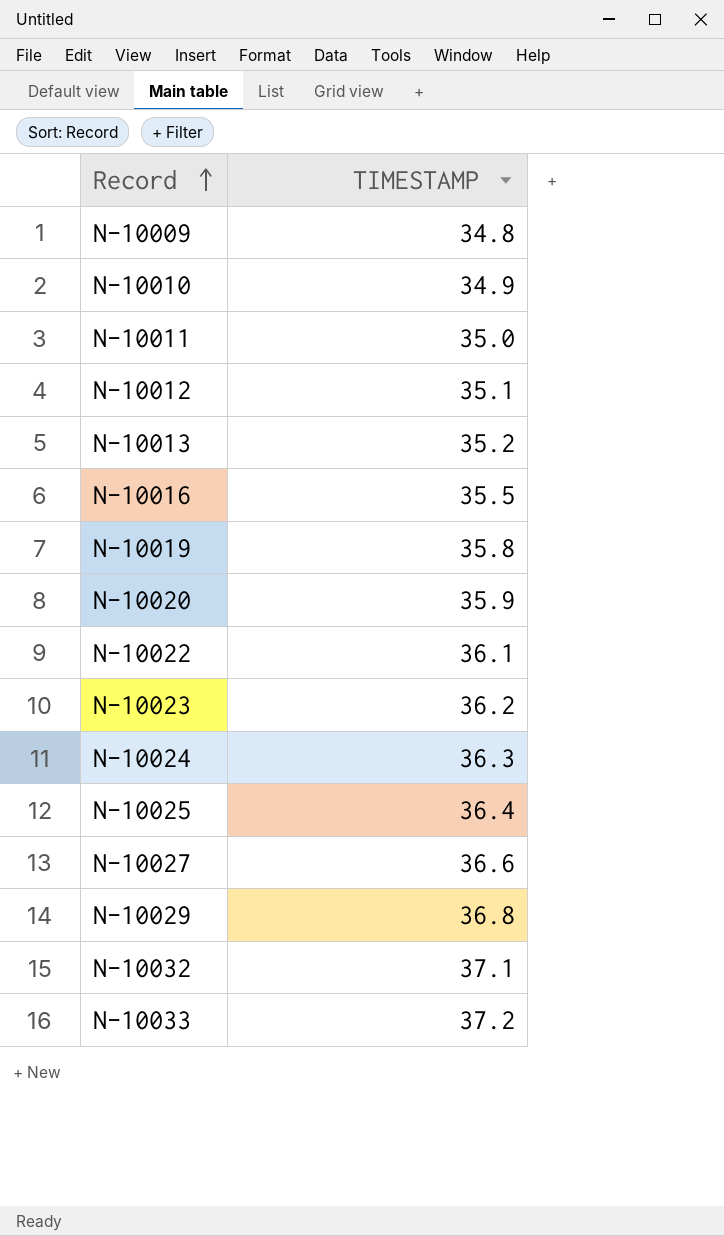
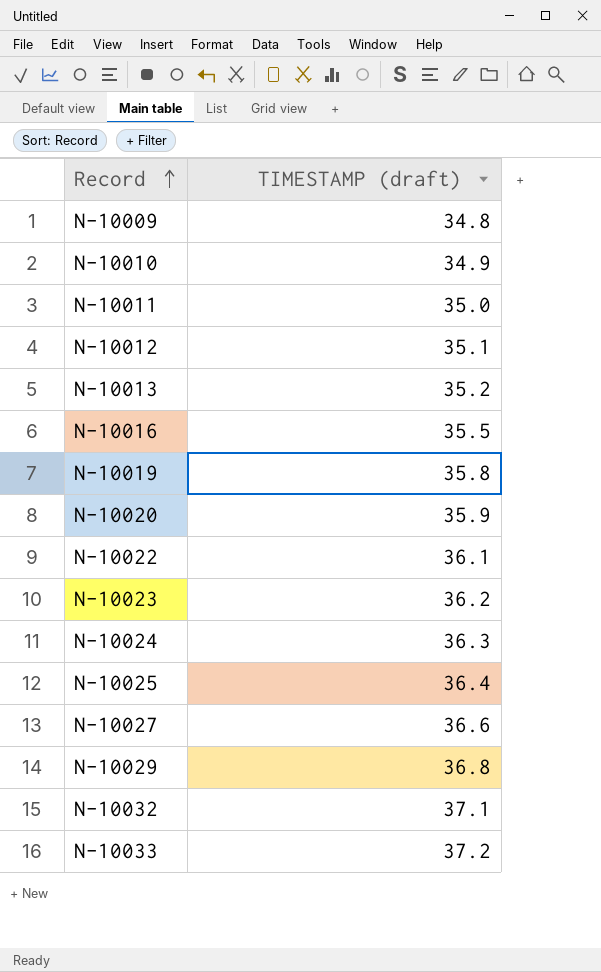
column name: TIMESTAMP -> TIMESTAMP (draft)

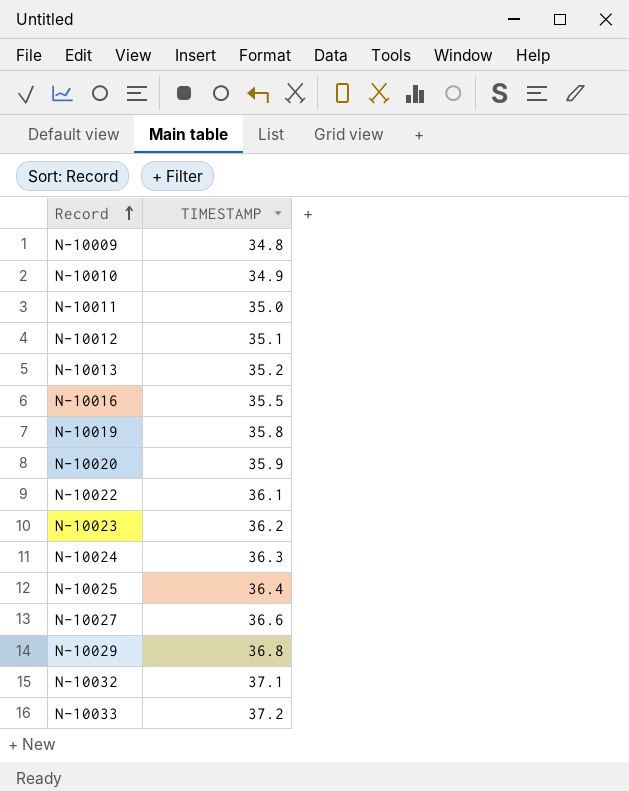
column name: TIMESTAMP (draft) -> TIMESTAMP

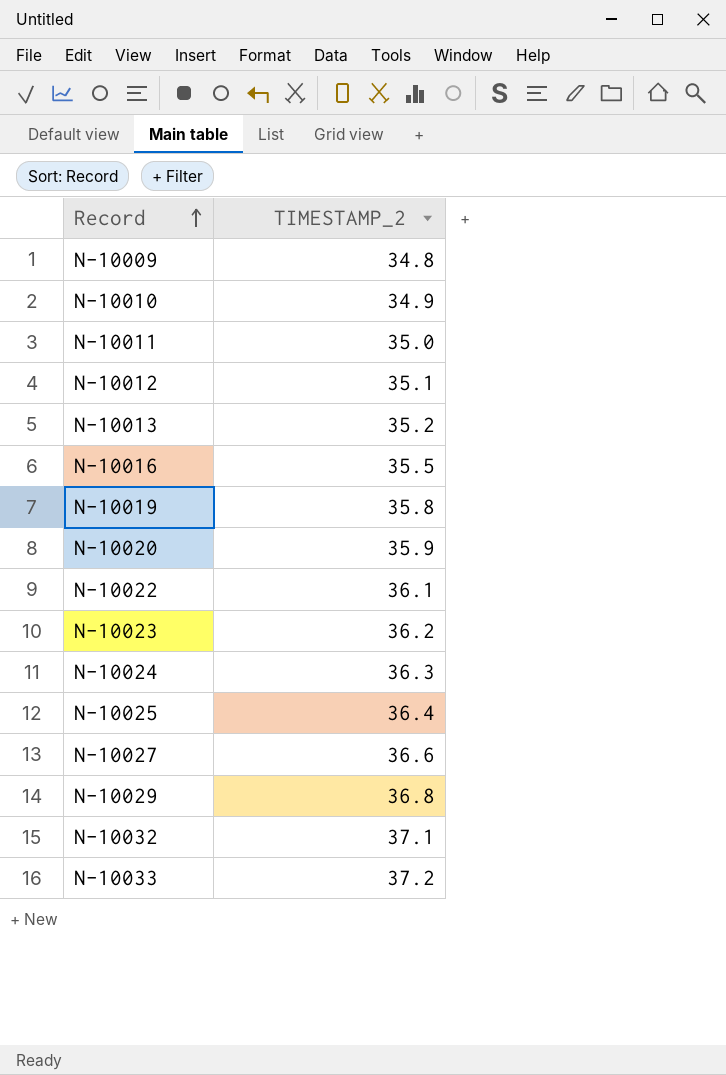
column name: TIMESTAMP -> TIMESTAMP_2

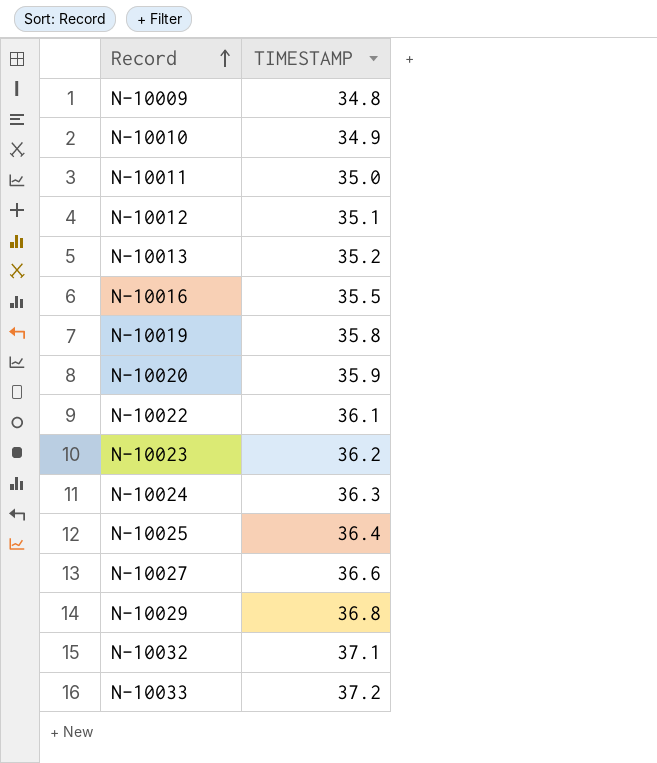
column name: TIMESTAMP_2 -> TIMESTAMP

